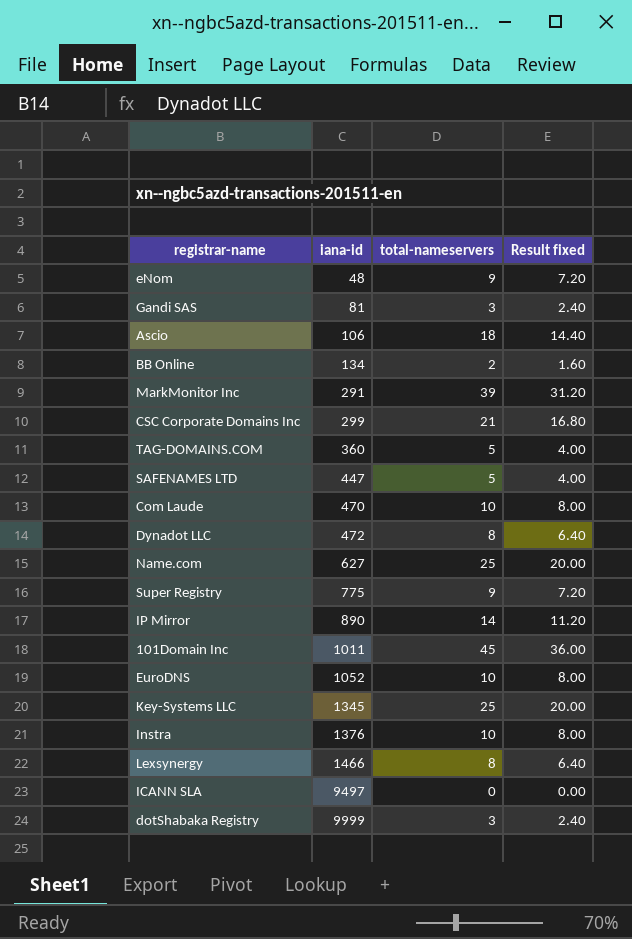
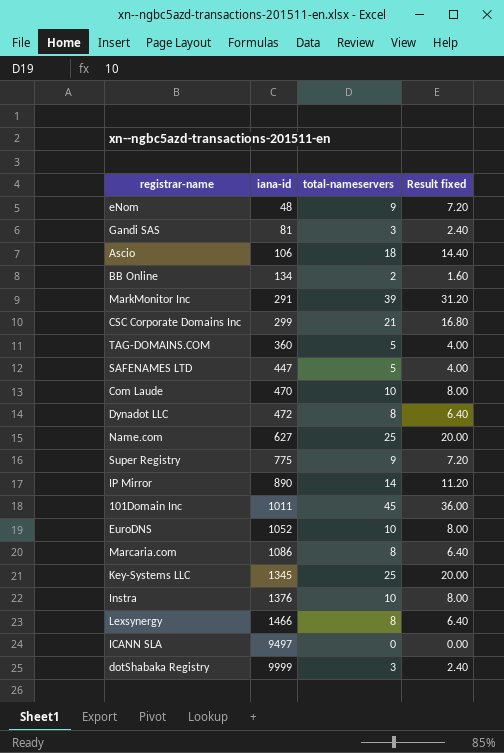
row Marcaria.com: none -> 1086 | 8 | 6.40

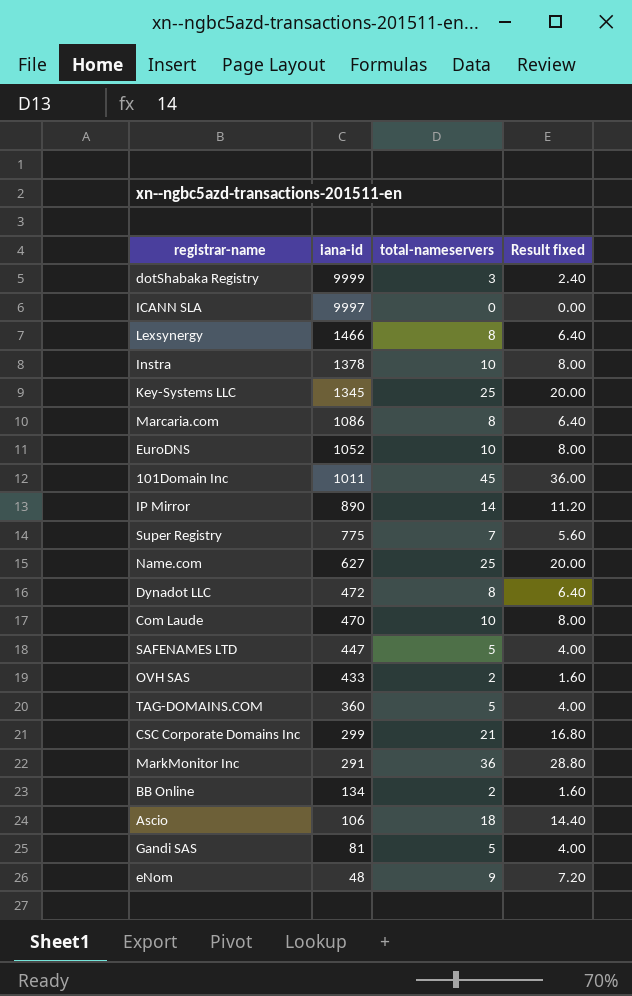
row order: iana-id ascending -> iana-id descending
ICANN SLA | iana-id: 9497 -> 9997
Instra | iana-id: 1376 -> 1378
Super Registry | total-nameservers: 9 -> 7
Super Registry | Result fixed: 7.20 -> 5.60
row OVH SAS: none -> 433 | 2 | 1.60
MarkMonitor Inc | total-nameservers: 39 -> 36
MarkMonitor Inc | Result fixed: 31.20 -> 28.80
Gandi SAS | total-nameservers: 3 -> 5
Gandi SAS | Result fixed: 2.40 -> 4.00

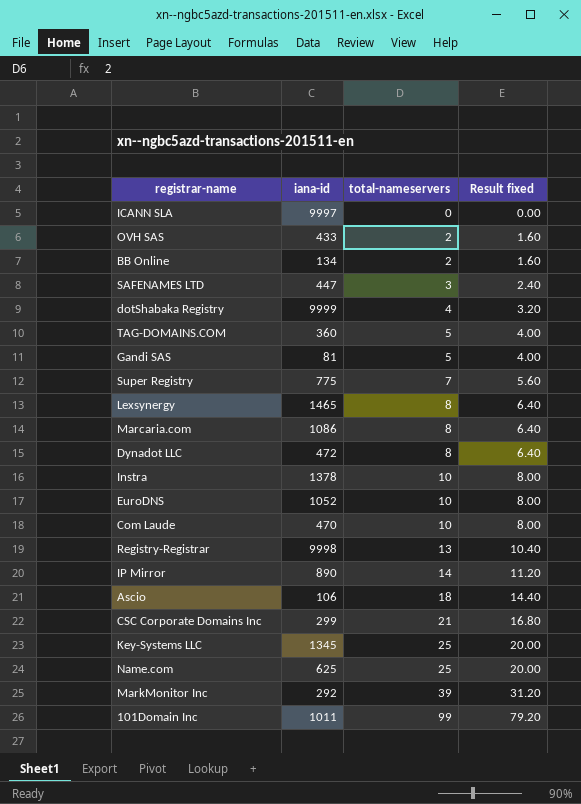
row order: iana-id descending -> total-nameservers ascending
row eNom: 48 | 9 | 7.20 -> none
SAFENAMES LTD | total-nameservers: 5 -> 3
SAFENAMES LTD | Result fixed: 4.00 -> 2.40
dotShabaka Registry | total-nameservers: 3 -> 4
dotShabaka Registry | Result fixed: 2.40 -> 3.20
Lexsynergy | iana-id: 1466 -> 1465
row Registry-Registrar: none -> 9998 | 13 | 10.40
Name.com | iana-id: 627 -> 625
MarkMonitor Inc | iana-id: 291 -> 292
MarkMonitor Inc | total-nameservers: 36 -> 39
MarkMonitor Inc | Result fixed: 28.80 -> 31.20
101Domain Inc | total-nameservers: 45 -> 99
101Domain Inc | Result fixed: 36.00 -> 79.20

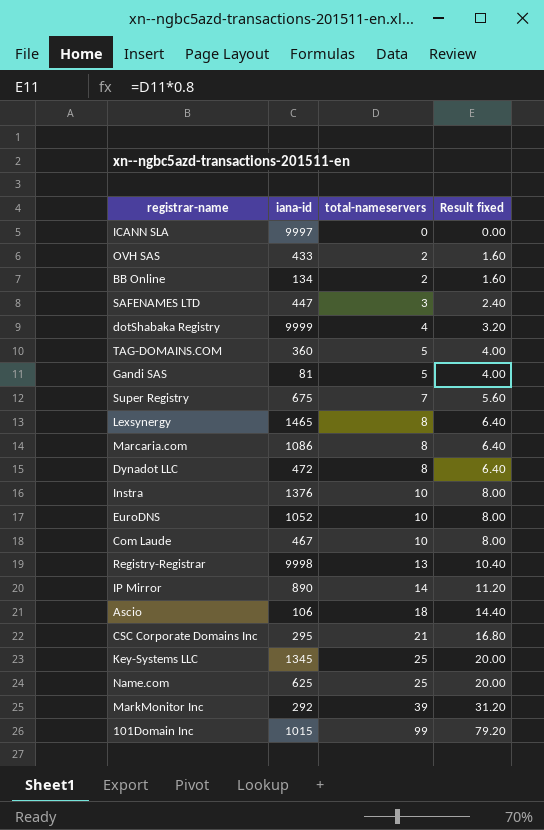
Super Registry | iana-id: 775 -> 675
Instra | iana-id: 1378 -> 1376
Com Laude | iana-id: 470 -> 467
CSC Corporate Domains Inc | iana-id: 299 -> 295
101Domain Inc | iana-id: 1011 -> 1015

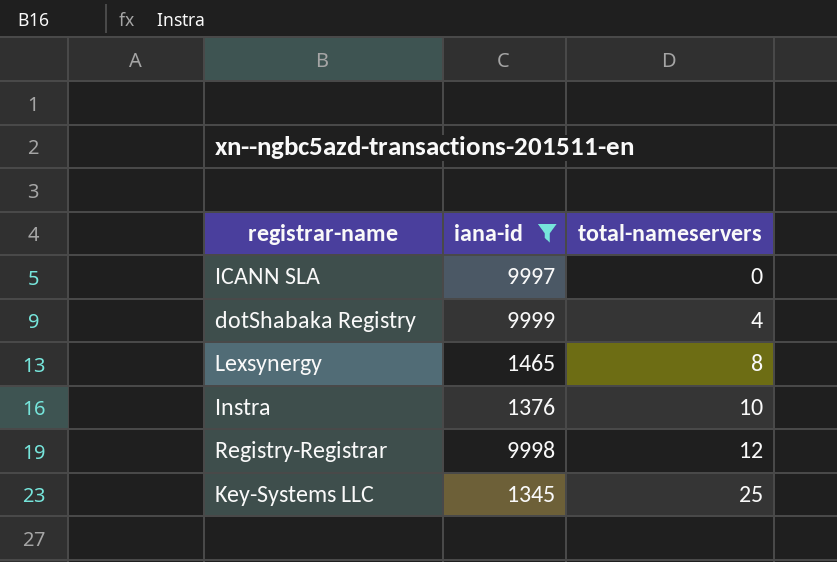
filter: none -> iana-id >= 1345
column Result fixed | formula: [total-nameservers] * 0.8 -> none
Registry-Registrar | total-nameservers: 13 -> 12

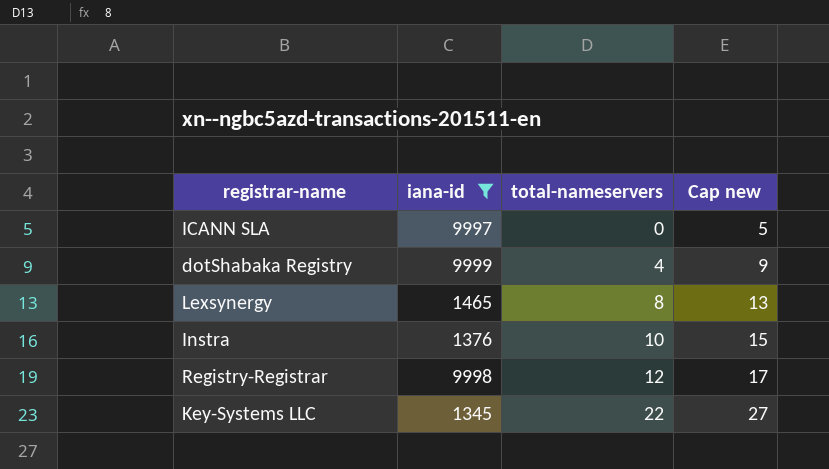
column Cap new | formula: none -> [total-nameservers] + 5
Key-Systems LLC | total-nameservers: 25 -> 22

